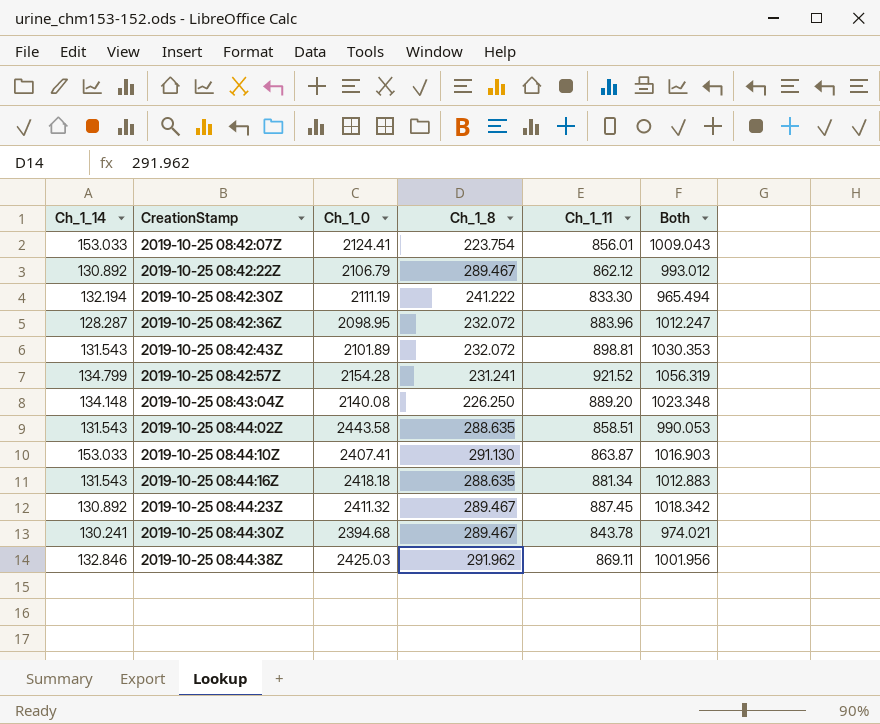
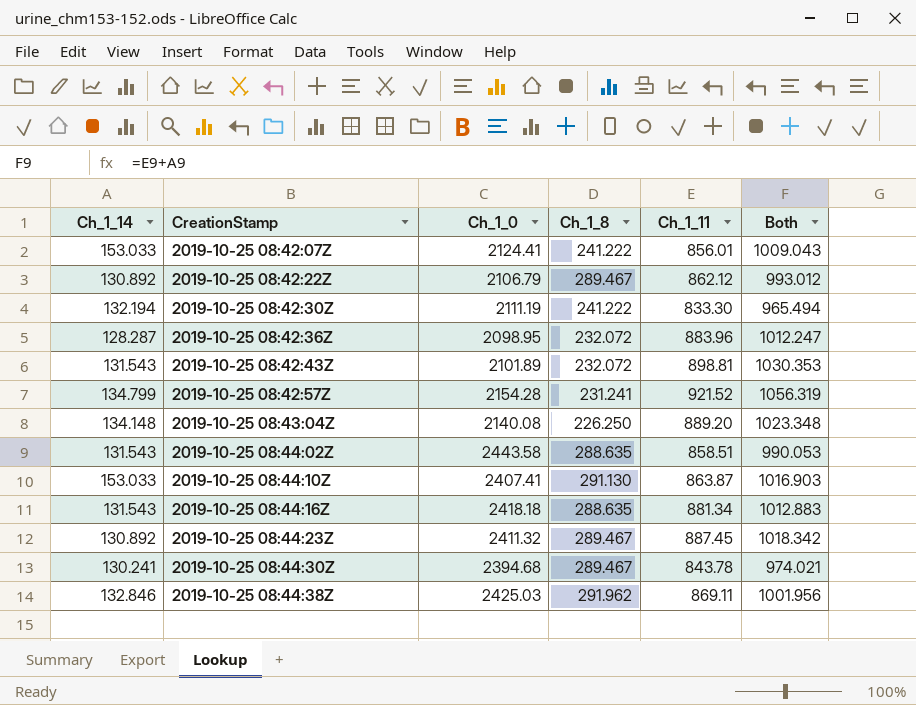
2019-10-25 08:42:07Z | Ch_1_8: 223.754 -> 241.222

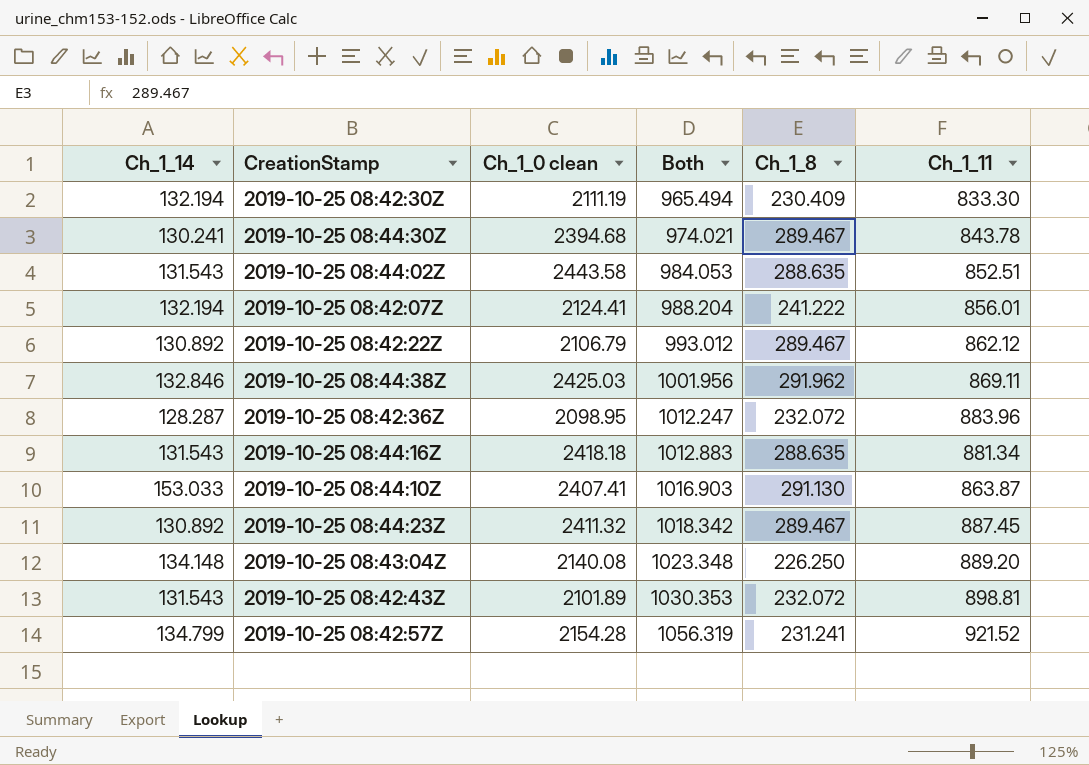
row order: CreationStamp ascending -> Both ascending
column name: Ch_1_0 -> Ch_1_0 clean
column Both | position: 6 -> 4
2019-10-25 08:42:30Z | Ch_1_8: 241.222 -> 230.409
2019-10-25 08:44:02Z | Both: 990.053 -> 984.053
2019-10-25 08:44:02Z | Ch_1_11: 858.51 -> 852.51
2019-10-25 08:42:07Z | Ch_1_14: 153.033 -> 132.194
2019-10-25 08:42:07Z | Both: 1009.043 -> 988.204

